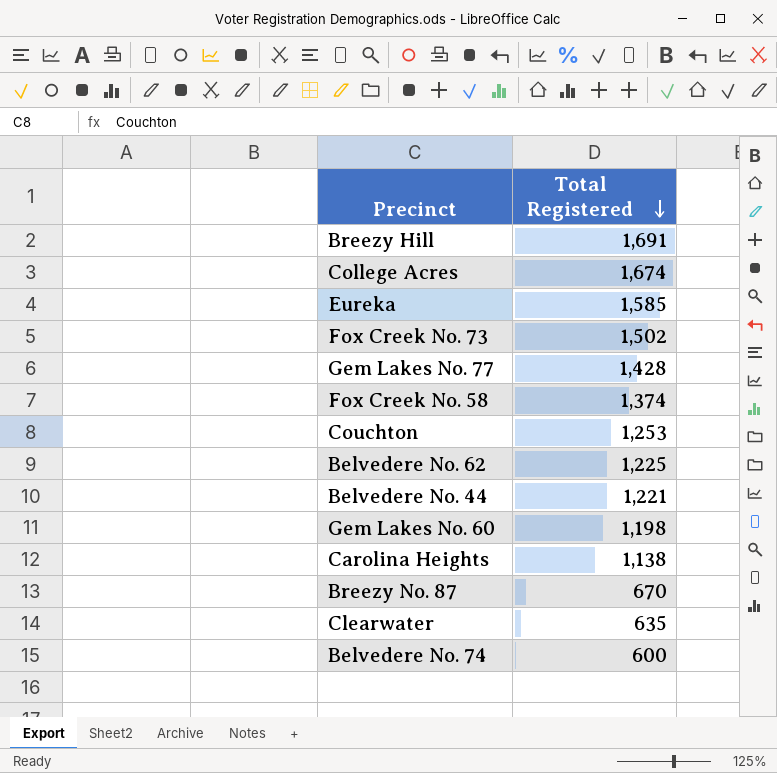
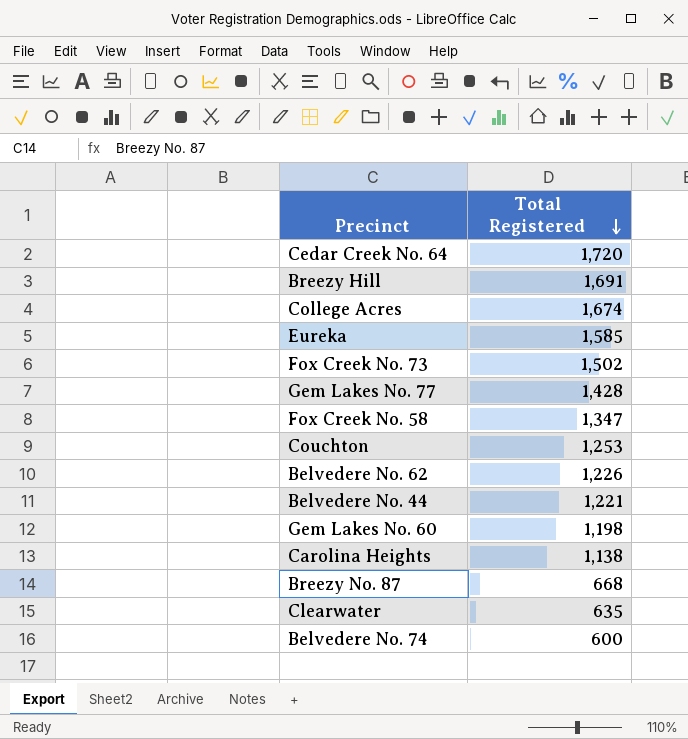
row Cedar Creek No. 64: none -> 1,720
Fox Creek No. 58 | Total Registered: 1,374 -> 1,347
Belvedere No. 62 | Total Registered: 1,225 -> 1,226
Breezy No. 87 | Total Registered: 670 -> 668

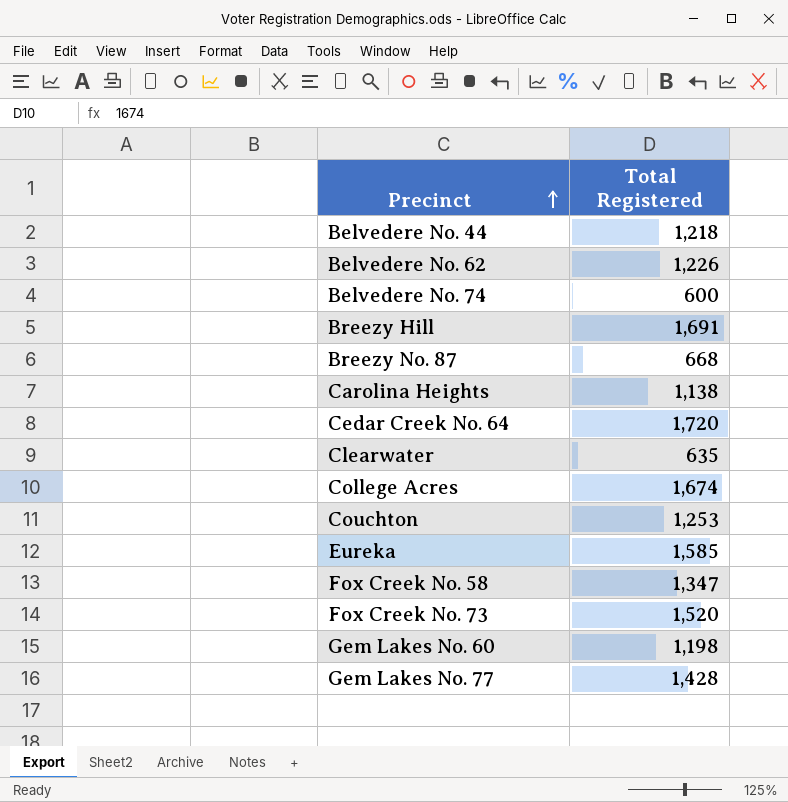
row order: Total Registered descending -> Precinct ascending
Belvedere No. 44 | Total Registered: 1,221 -> 1,218
Fox Creek No. 73 | Total Registered: 1,502 -> 1,520

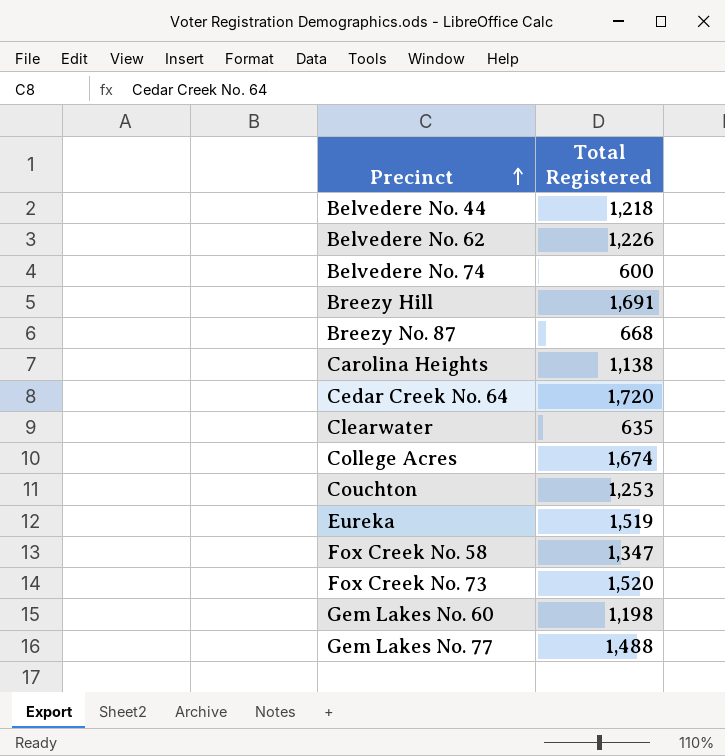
Eureka | Total Registered: 1,585 -> 1,519
Gem Lakes No. 77 | Total Registered: 1,428 -> 1,488

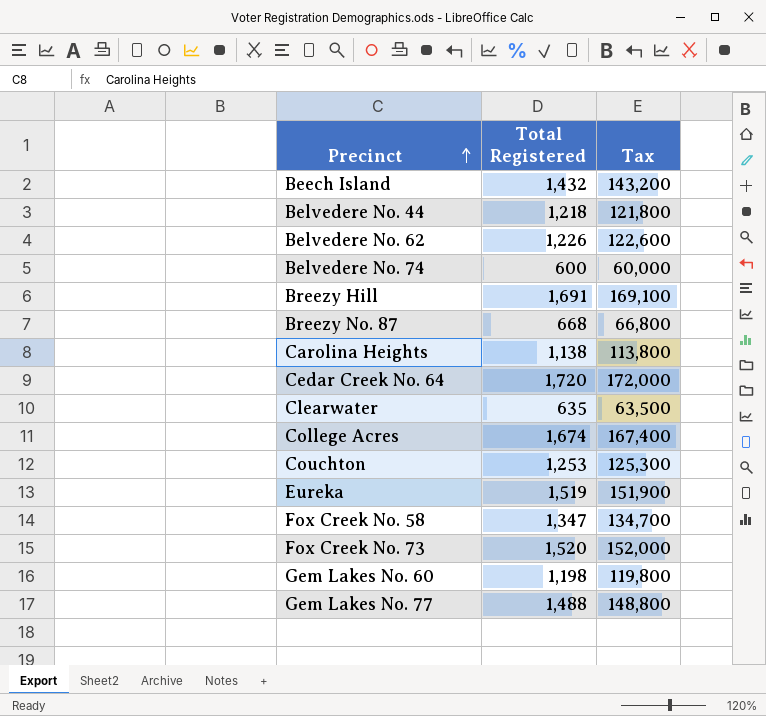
column Tax | formula: none -> [Total Registered] * 100
row Beech Island: none -> 1,432 | 143,200

